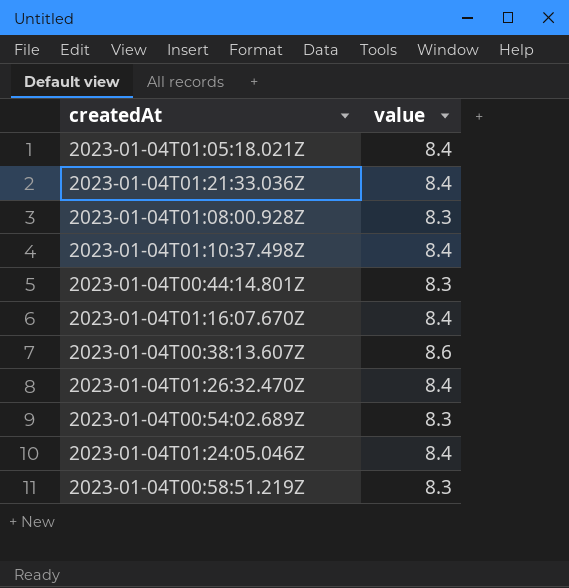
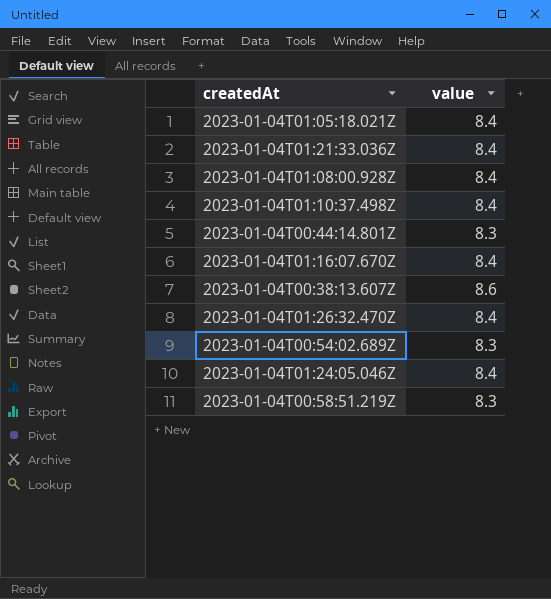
2023-01-04T01:08:00.928Z | value: 8.3 -> 8.4

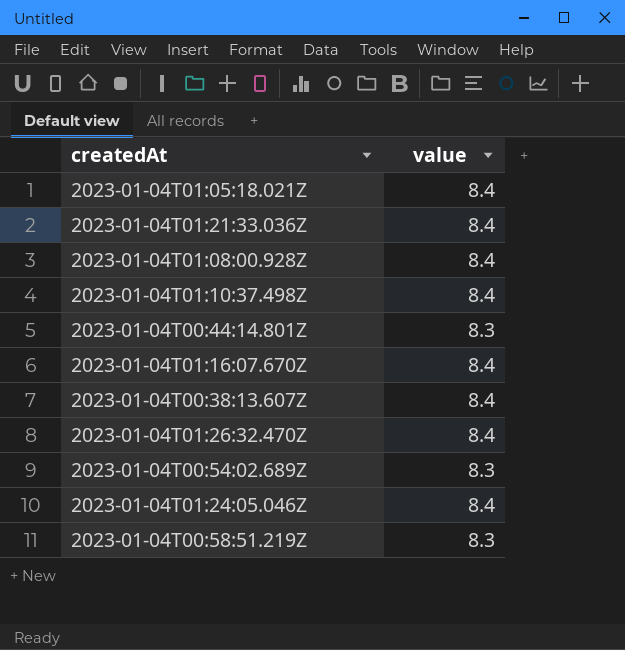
2023-01-04T00:38:13.607Z | value: 8.6 -> 8.4

